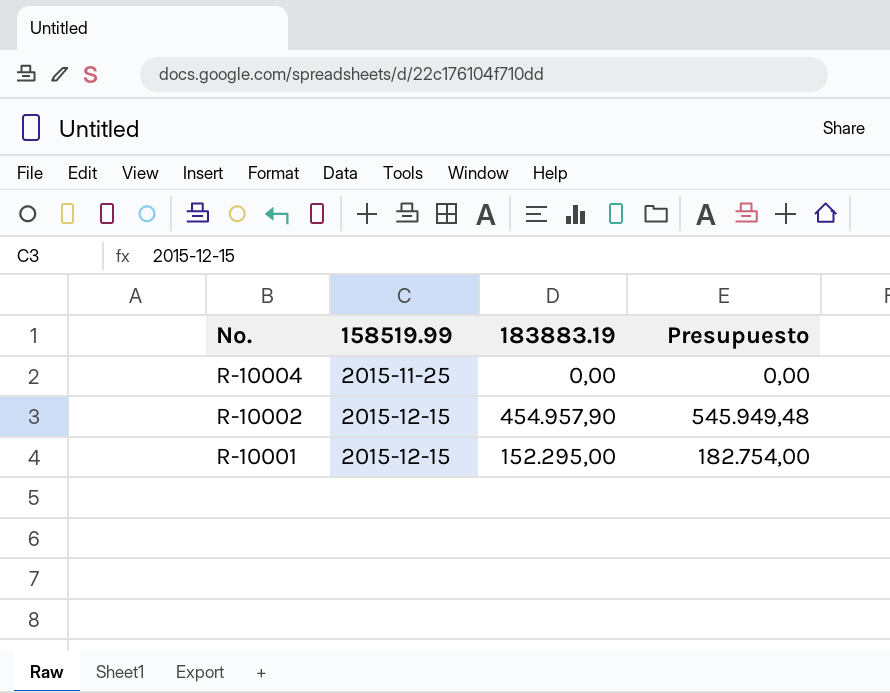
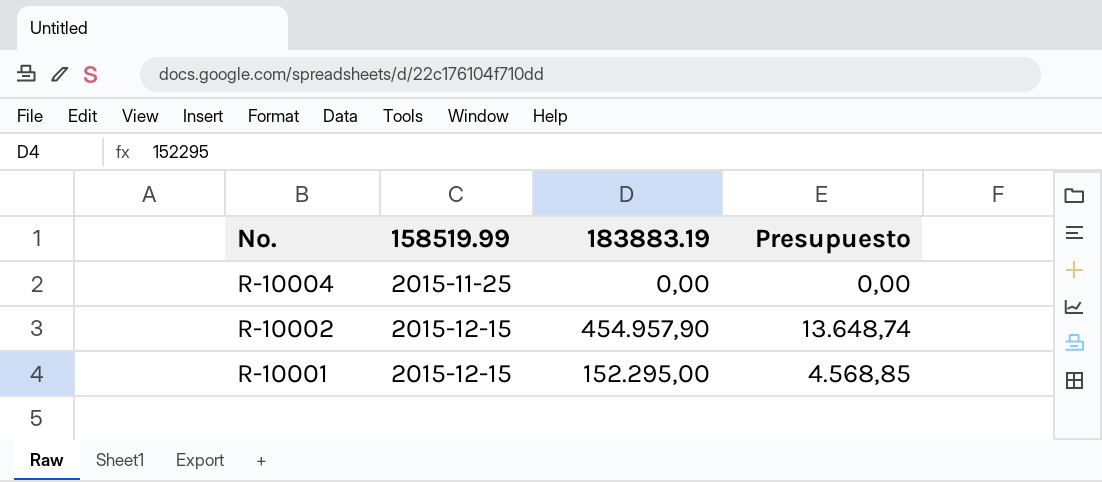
column Presupuesto | formula: [183883.19] * 1,2 -> [183883.19] * 0,03

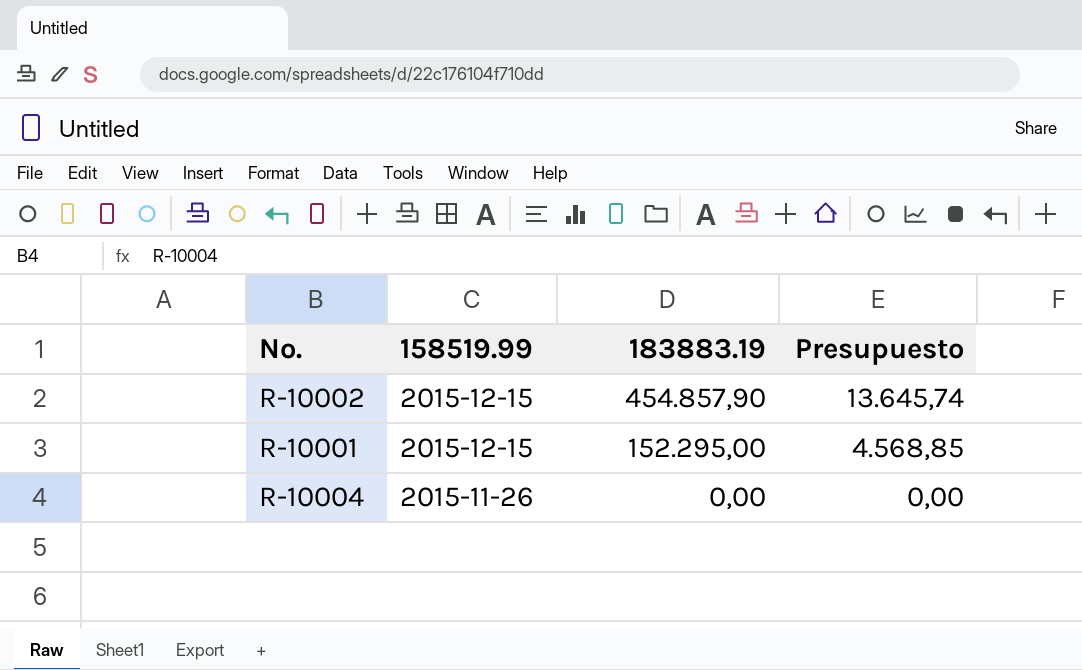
row order: No. descending -> 158519.99 descending
R-10002 | 183883.19: 454.957,90 -> 454.857,90
R-10002 | Presupuesto: 13.648,74 -> 13.645,74
R-10004 | 158519.99: 2015-11-25 -> 2015-11-26

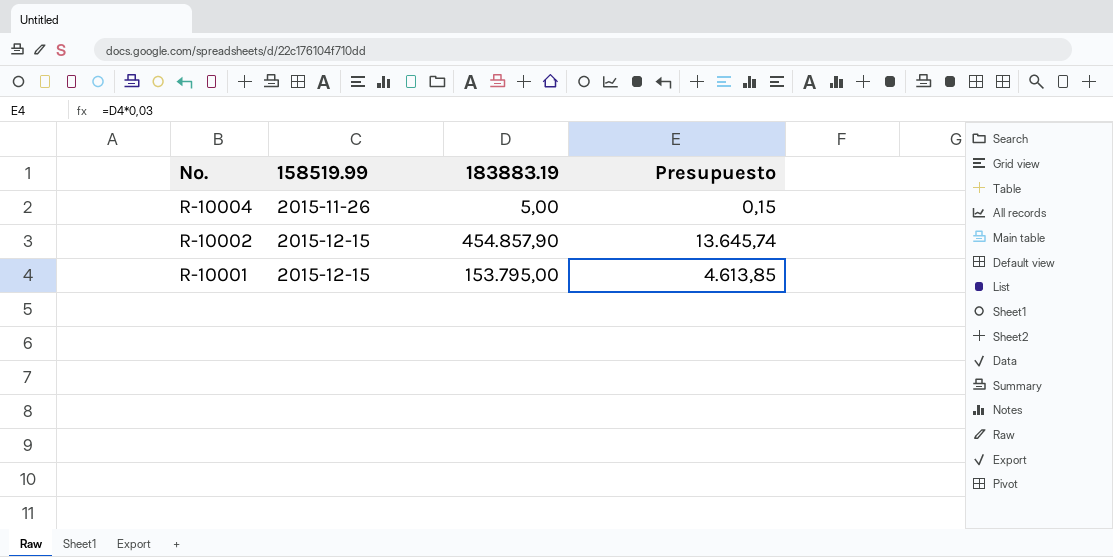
row order: 158519.99 descending -> No. descending
R-10004 | 183883.19: 0,00 -> 5,00
R-10004 | Presupuesto: 0,00 -> 0,15
R-10001 | 183883.19: 152.295,00 -> 153.795,00
R-10001 | Presupuesto: 4.568,85 -> 4.613,85

